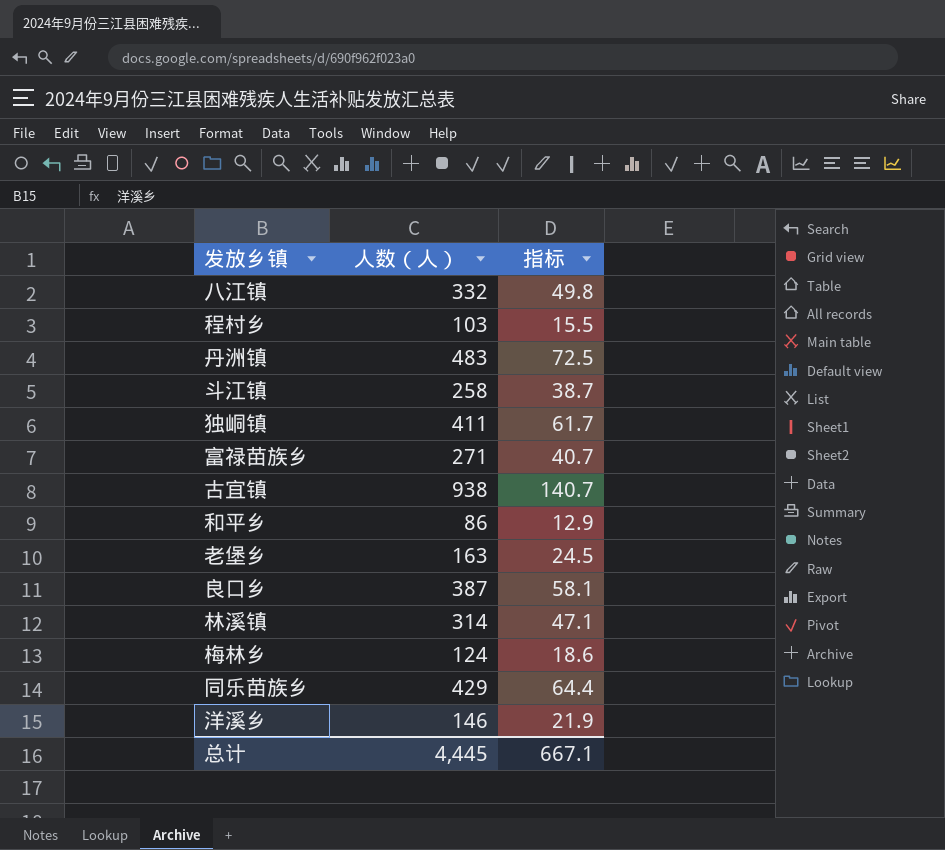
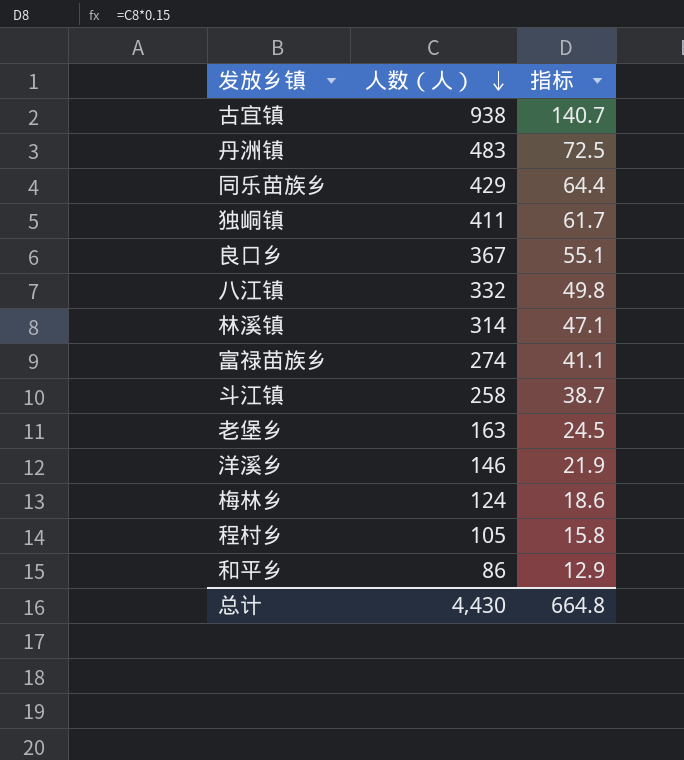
row order: none -> 人数（人） descending
良口乡 | 人数（人）: 387 -> 367
良口乡 | 指标: 58.1 -> 55.1
富禄苗族乡 | 人数（人）: 271 -> 274
富禄苗族乡 | 指标: 40.7 -> 41.1
程村乡 | 人数（人）: 103 -> 105
程村乡 | 指标: 15.5 -> 15.8
总计 | 人数（人）: 4,445 -> 4,430
总计 | 指标: 667.1 -> 664.8

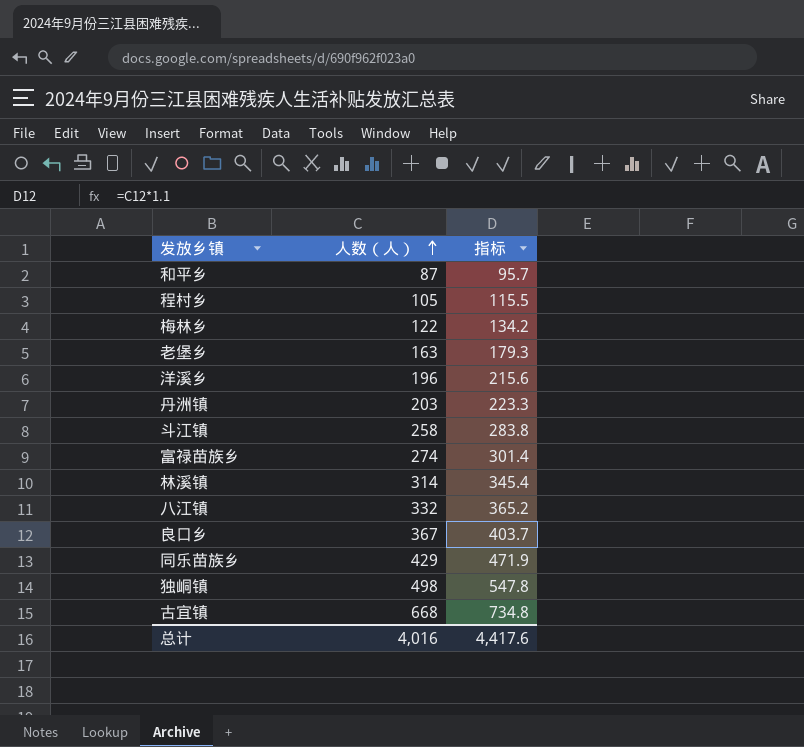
row order: 人数（人） descending -> 人数（人） ascending
column 指标 | formula: [人数（人）] * 0.15 -> [人数（人）] * 1.1
和平乡 | 人数（人）: 86 -> 87
梅林乡 | 人数（人）: 124 -> 122
洋溪乡 | 人数（人）: 146 -> 196
丹洲镇 | 人数（人）: 483 -> 203
独峒镇 | 人数（人）: 411 -> 498
古宜镇 | 人数（人）: 938 -> 668
总计 | 人数（人）: 4,430 -> 4,016
总计 | 指标: 664.8 -> 4,417.6

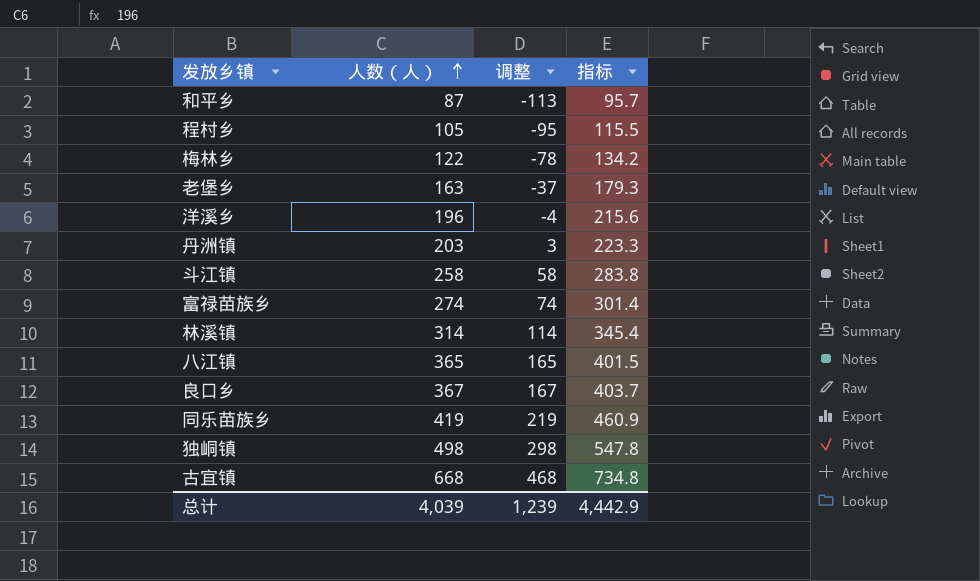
column 调整 | formula: none -> [人数（人）] - 200
八江镇 | 人数（人）: 332 -> 365
八江镇 | 指标: 365.2 -> 401.5
同乐苗族乡 | 人数（人）: 429 -> 419
同乐苗族乡 | 指标: 471.9 -> 460.9
总计 | 人数（人）: 4,016 -> 4,039
总计 | 指标: 4,417.6 -> 4,442.9

